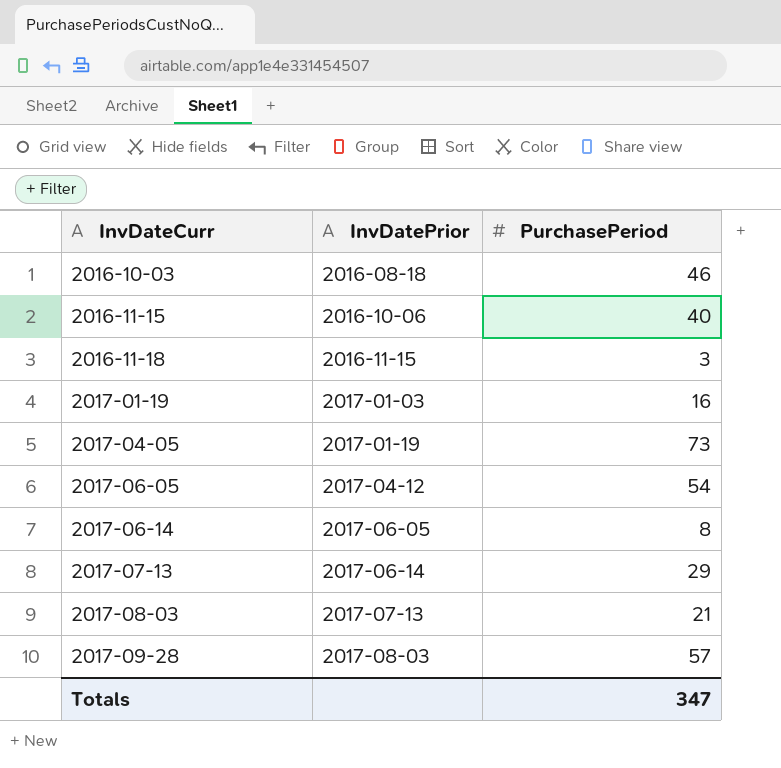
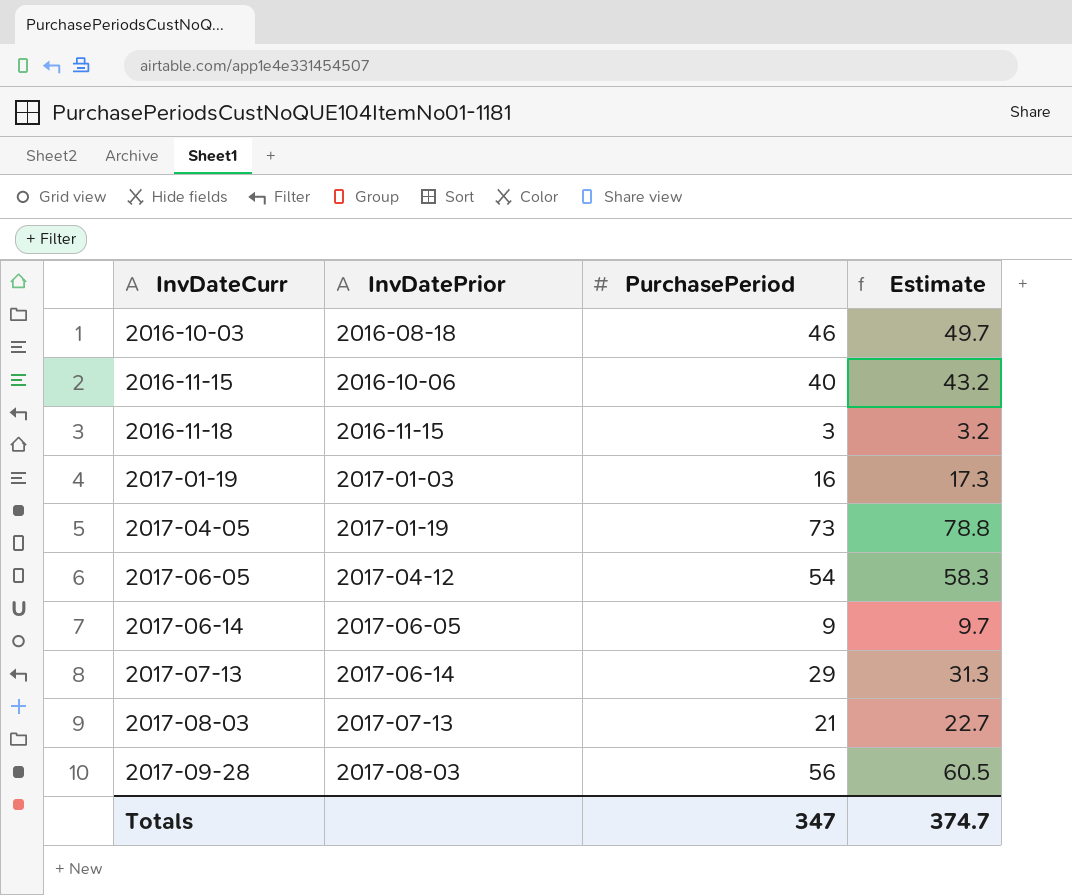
column Estimate | formula: none -> [PurchasePeriod] * 1.08
2017-06-14 | PurchasePeriod: 8 -> 9
2017-09-28 | PurchasePeriod: 57 -> 56

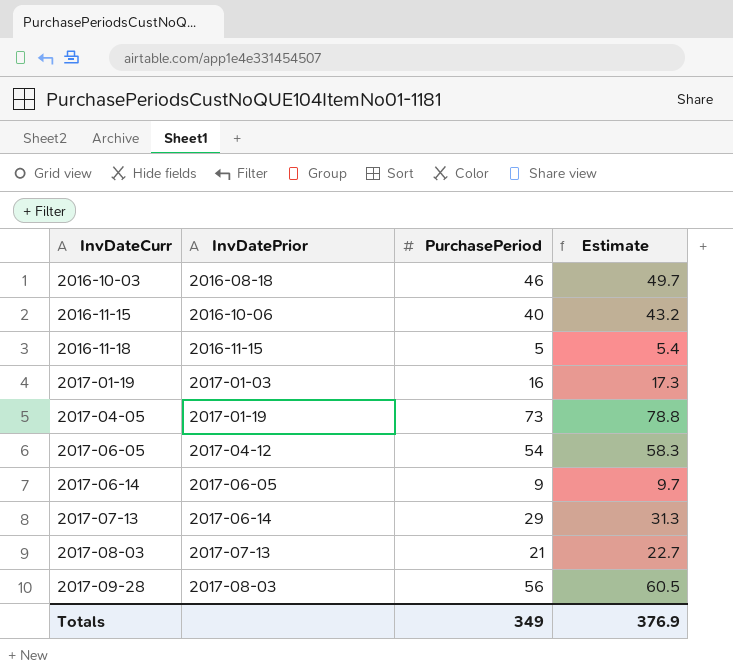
2016-11-18 | PurchasePeriod: 3 -> 5
2016-11-18 | Estimate: 3.2 -> 5.4
Totals | PurchasePeriod: 347 -> 349
Totals | Estimate: 374.7 -> 376.9

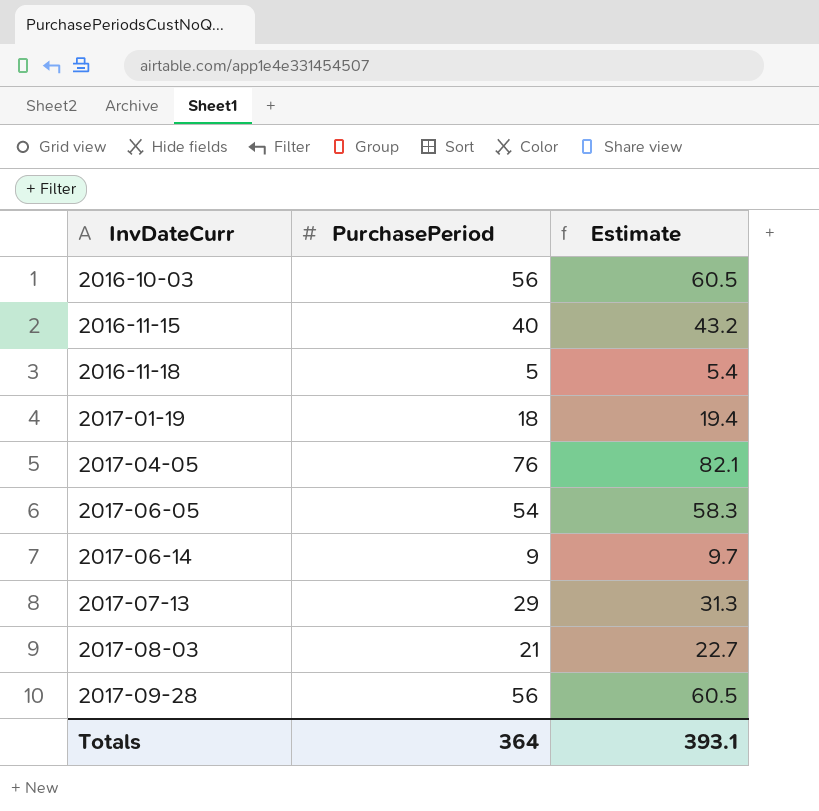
column InvDatePrior | position: 2 -> none
2016-10-03 | PurchasePeriod: 46 -> 56
2016-10-03 | Estimate: 49.7 -> 60.5
2017-01-19 | PurchasePeriod: 16 -> 18
2017-01-19 | Estimate: 17.3 -> 19.4
2017-04-05 | PurchasePeriod: 73 -> 76
2017-04-05 | Estimate: 78.8 -> 82.1
Totals | PurchasePeriod: 349 -> 364
Totals | Estimate: 376.9 -> 393.1

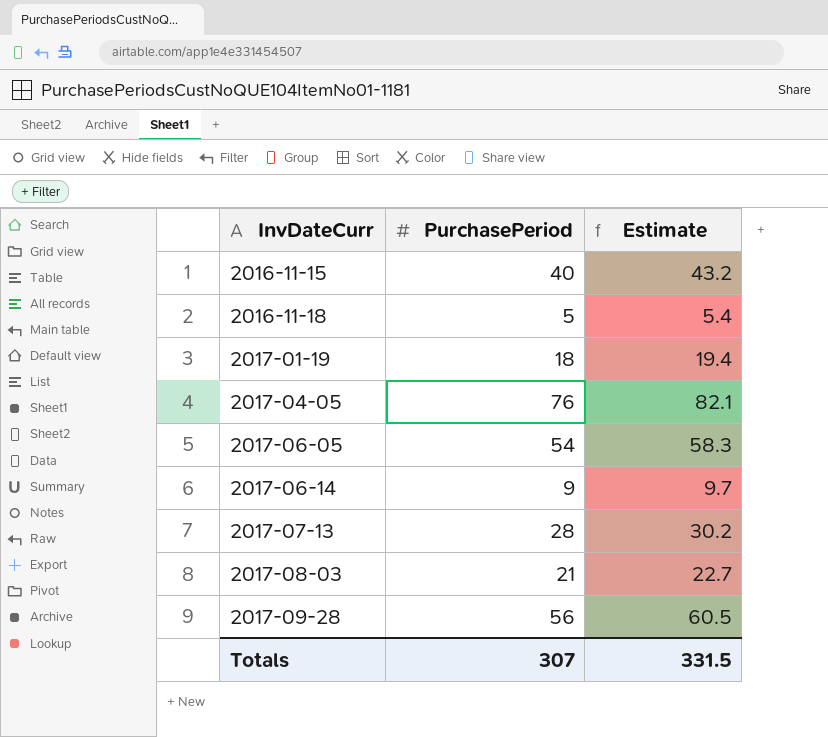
row 2016-10-03: 56 | 60.5 -> none
2017-07-13 | PurchasePeriod: 29 -> 28
2017-07-13 | Estimate: 31.3 -> 30.2
Totals | PurchasePeriod: 364 -> 307
Totals | Estimate: 393.1 -> 331.5

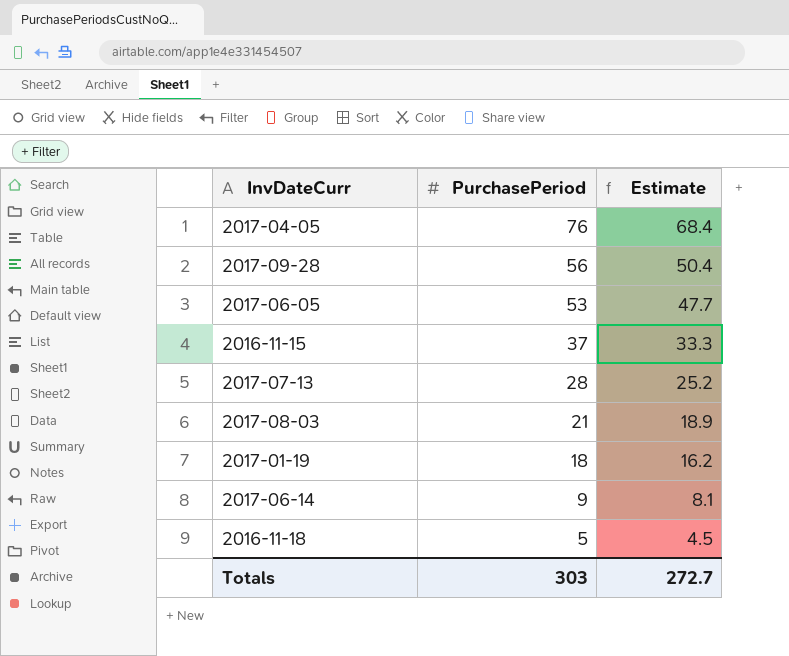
row order: InvDateCurr ascending -> PurchasePeriod descending
column Estimate | formula: [PurchasePeriod] * 1.08 -> [PurchasePeriod] * 0.9
2017-06-05 | PurchasePeriod: 54 -> 53
2016-11-15 | PurchasePeriod: 40 -> 37
Totals | PurchasePeriod: 307 -> 303
Totals | Estimate: 331.5 -> 272.7

